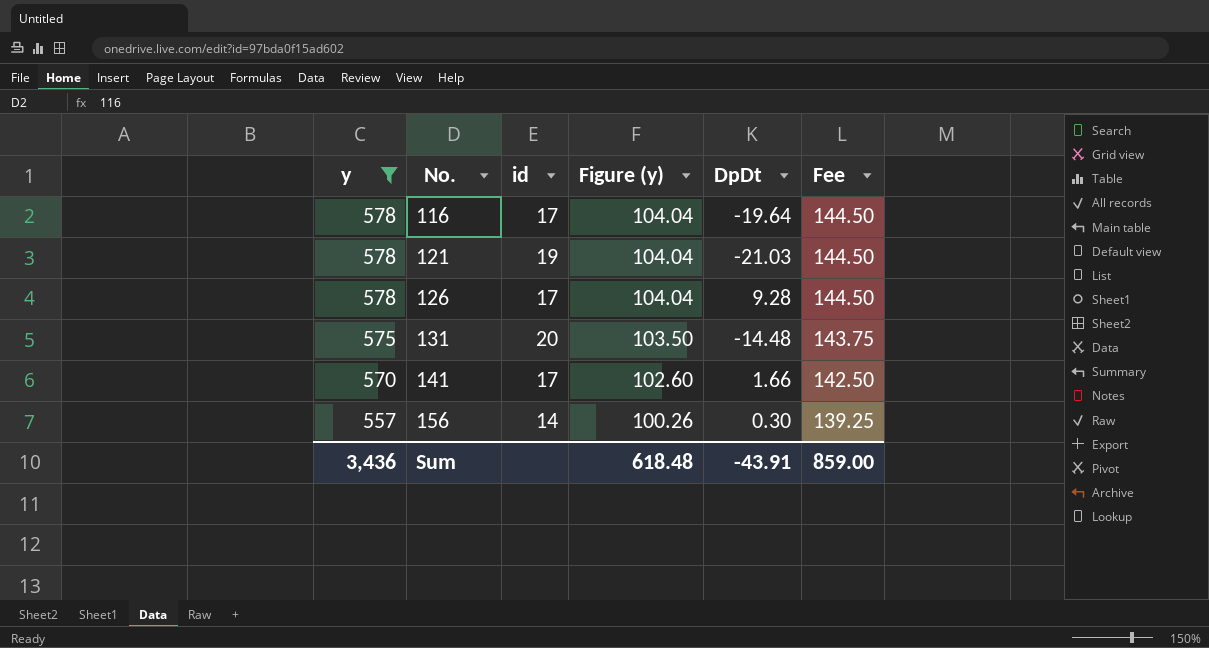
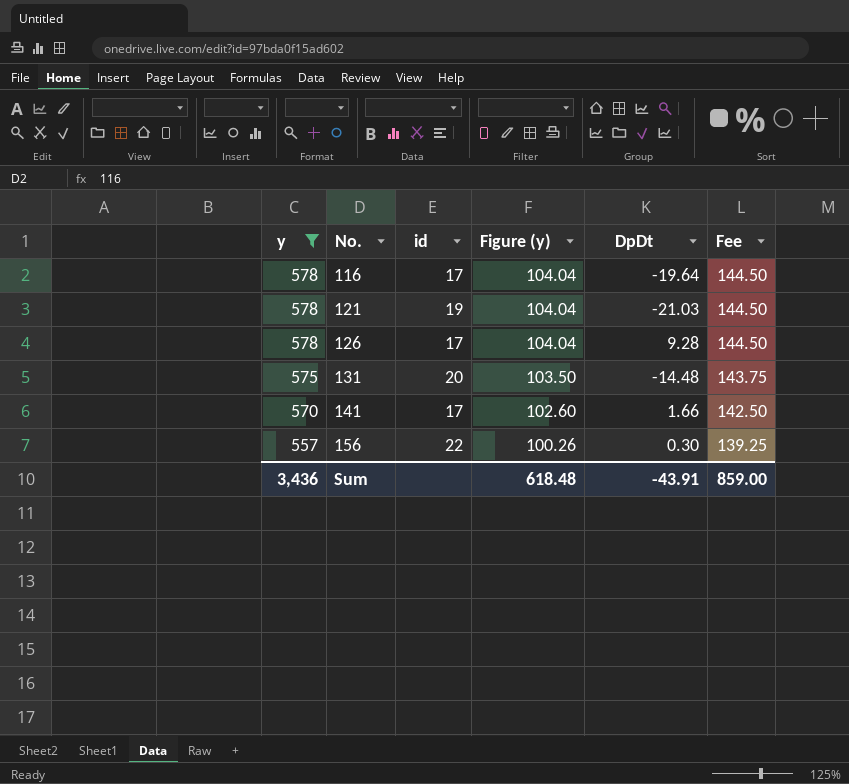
156 | id: 14 -> 22

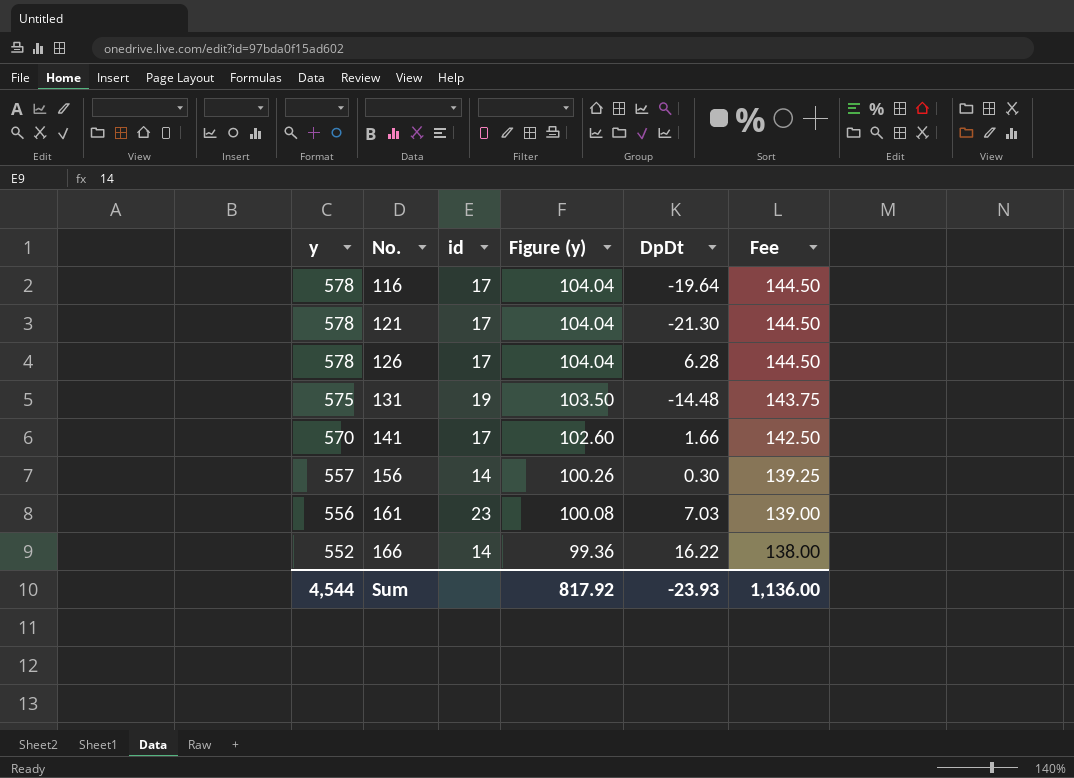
filter: y >= 557 -> none
121 | id: 19 -> 17
121 | DpDt: -21.03 -> -21.30
126 | DpDt: 9.28 -> 6.28
131 | id: 20 -> 19
156 | id: 22 -> 14
Sum | y: 3,436 -> 4,544
Sum | Figure (y): 618.48 -> 817.92
Sum | DpDt: -43.91 -> -23.93
Sum | Fee: 859.00 -> 1,136.00

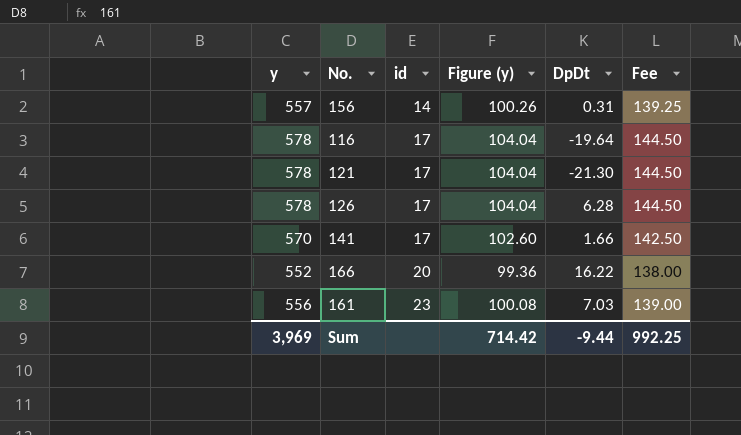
row order: y descending -> id ascending
row 131: 575 | 19 | 103.50 | -14.48 | 143.75 -> none
156 | DpDt: 0.30 -> 0.31
166 | id: 14 -> 20
Sum | y: 4,544 -> 3,969
Sum | Figure (y): 817.92 -> 714.42
Sum | DpDt: -23.93 -> -9.44
Sum | Fee: 1,136.00 -> 992.25

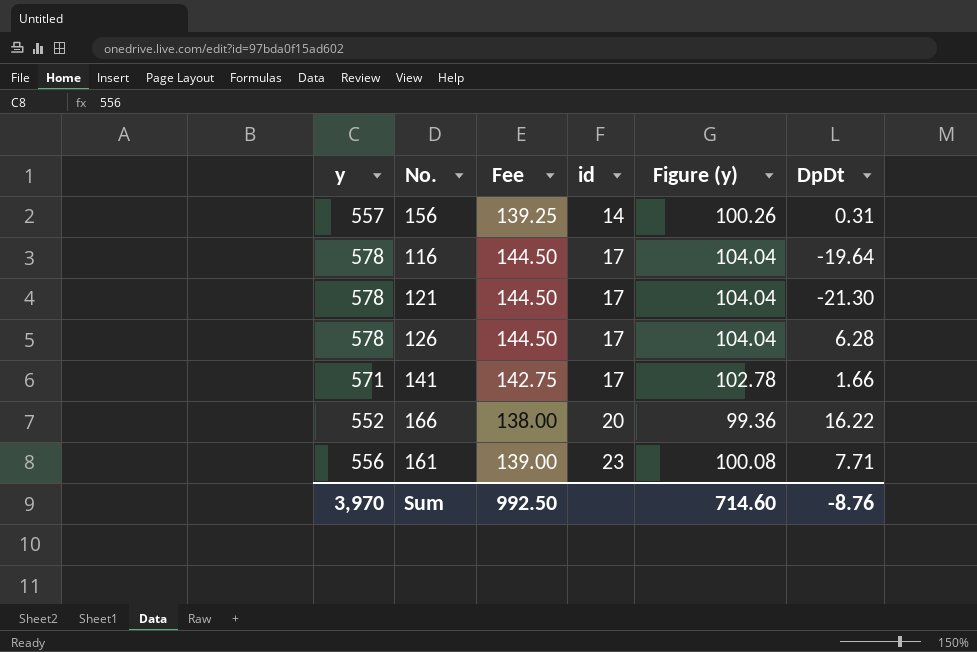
column Fee | position: 6 -> 3
141 | y: 570 -> 571
141 | Fee: 142.50 -> 142.75
141 | Figure (y): 102.60 -> 102.78
161 | DpDt: 7.03 -> 7.71
Sum | y: 3,969 -> 3,970
Sum | Fee: 992.25 -> 992.50
Sum | Figure (y): 714.42 -> 714.60
Sum | DpDt: -9.44 -> -8.76

